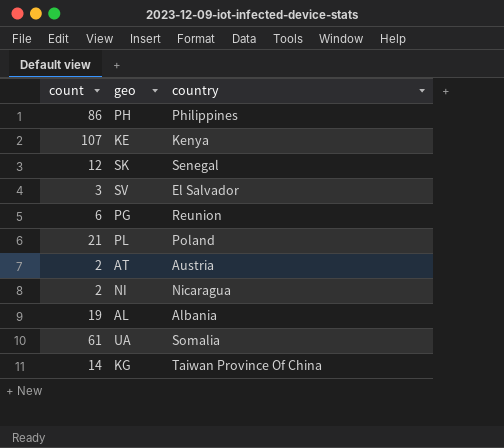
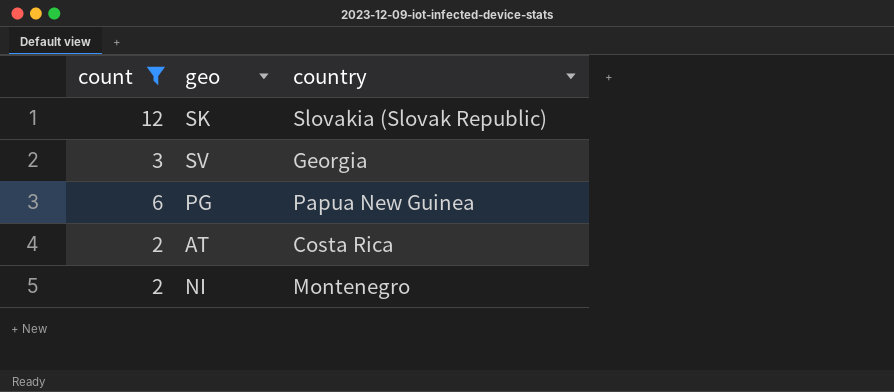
filter: none -> count <= 12
SK | country: Senegal -> Slovakia (Slovak Republic)
SV | country: El Salvador -> Georgia
PG | country: Reunion -> Papua New Guinea
AT | country: Austria -> Costa Rica
NI | country: Nicaragua -> Montenegro

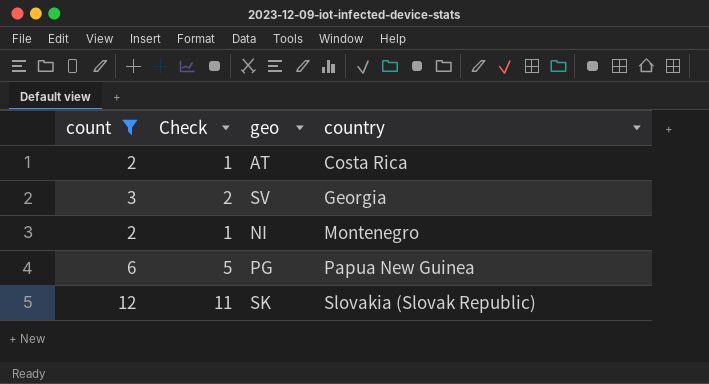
row order: none -> country ascending
column Check | formula: none -> [count] - 1

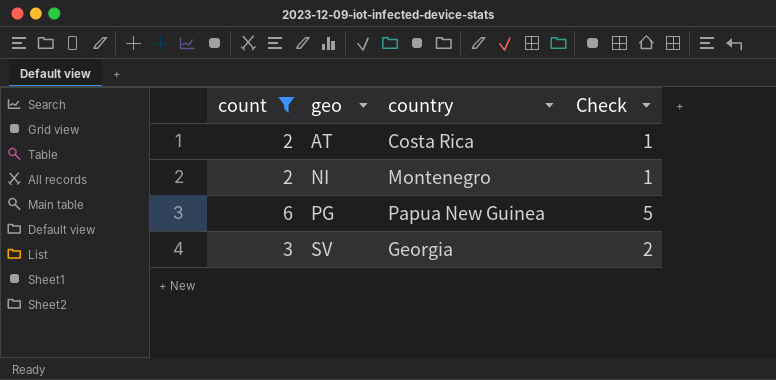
row order: country ascending -> geo ascending
column Check | position: 2 -> 4
row SK: 12 | 11 | Slovakia (Slovak Republic) -> none

